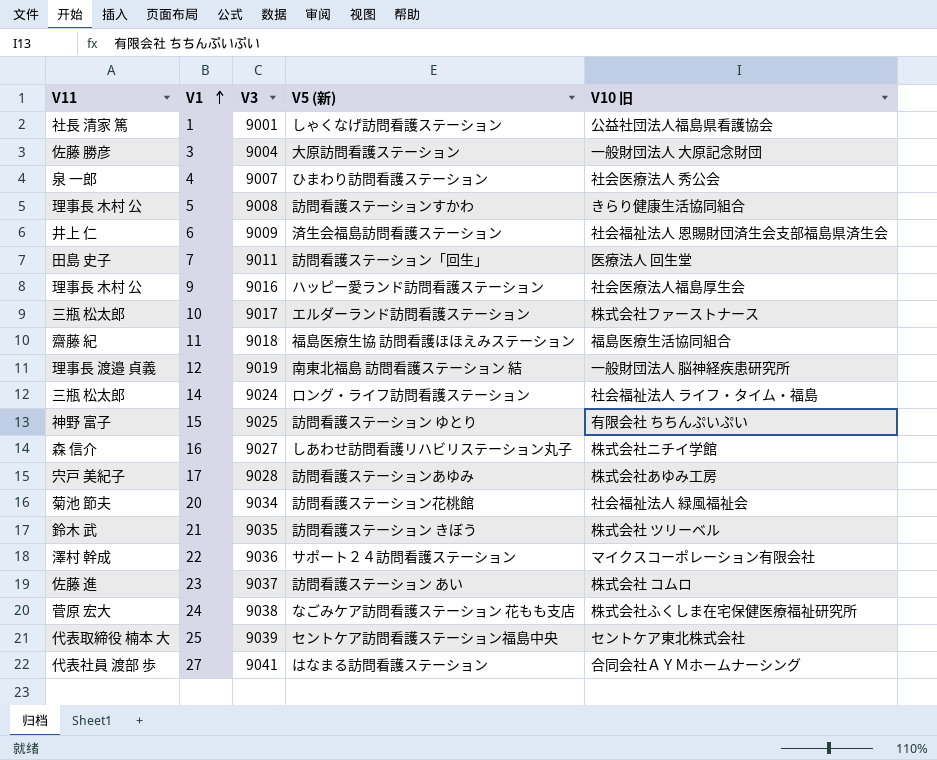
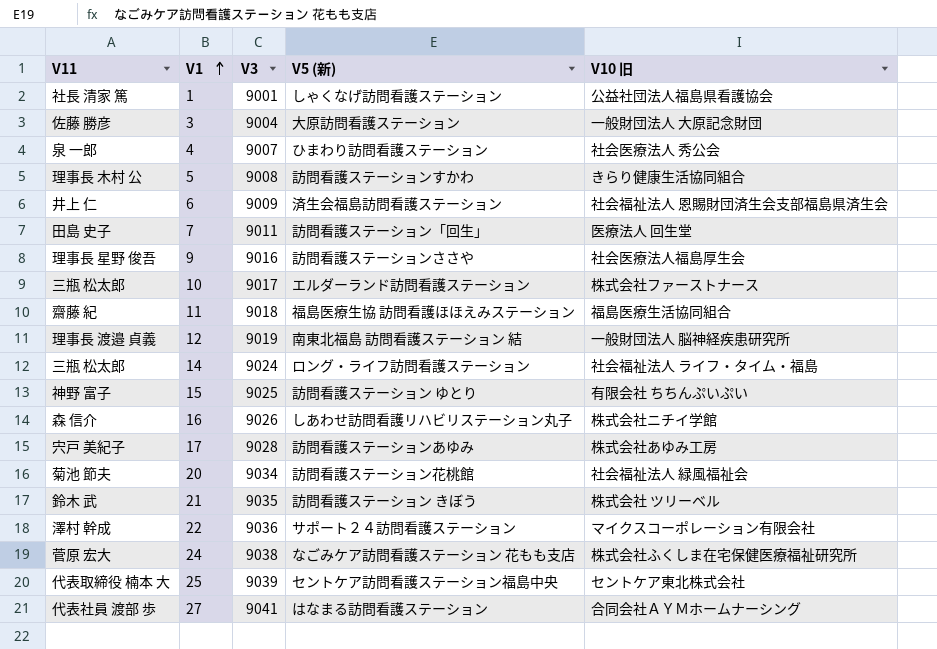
row 23: 佐藤 進 | 9037 | 訪問看護ステーション あい | 株式会社 コムロ -> none
9 | V11: 理事長 木村 公 -> 理事長 星野 俊吾
9 | V5 (新): ハッピー愛ランド訪問看護ステーション -> 訪問看護ステーションささや
16 | V3: 9027 -> 9026

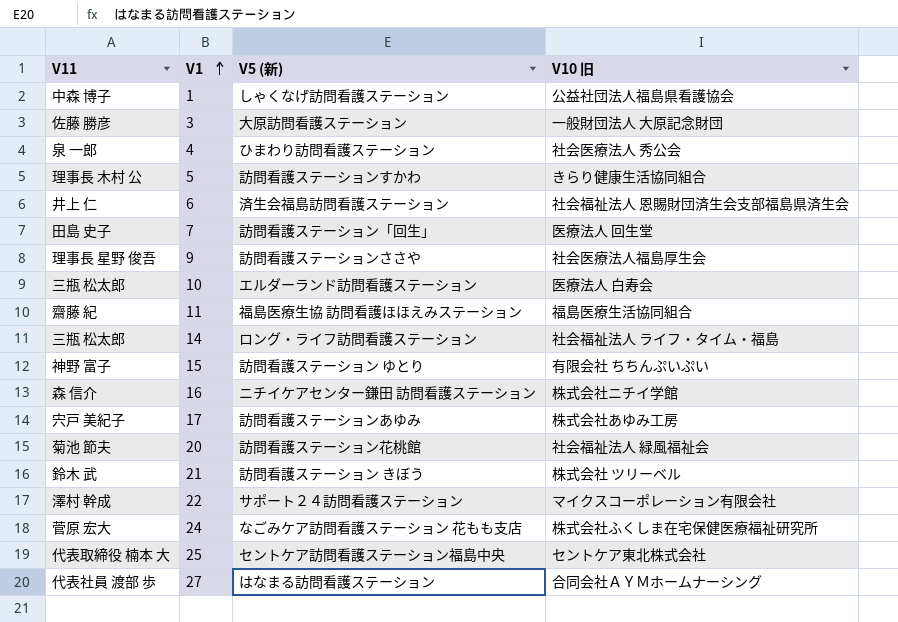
column V3 | position: 3 -> none
row 12: 理事長 渡邉 貞義 | 9019 | 南東北福島 訪問看護ステーション 結 | 一般財団法人 脳神経疾患研究所 -> none
1 | V11: 社長 清家 篤 -> 中森 博子
10 | V10 旧: 株式会社ファーストナース -> 医療法人 白寿会
16 | V5 (新): しあわせ訪問看護リハビリステーション丸子 -> ニチイケアセンター鎌田 訪問看護ステーション

